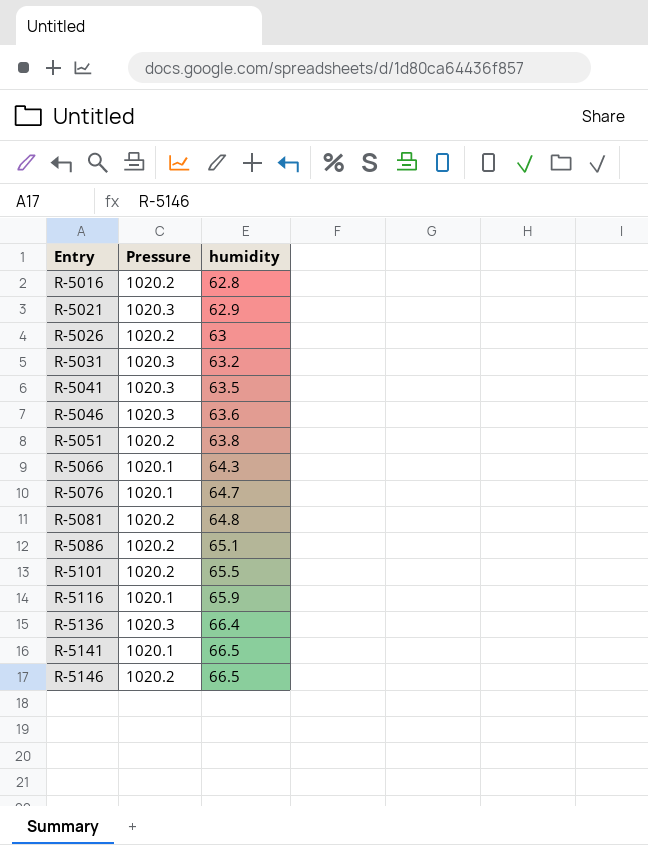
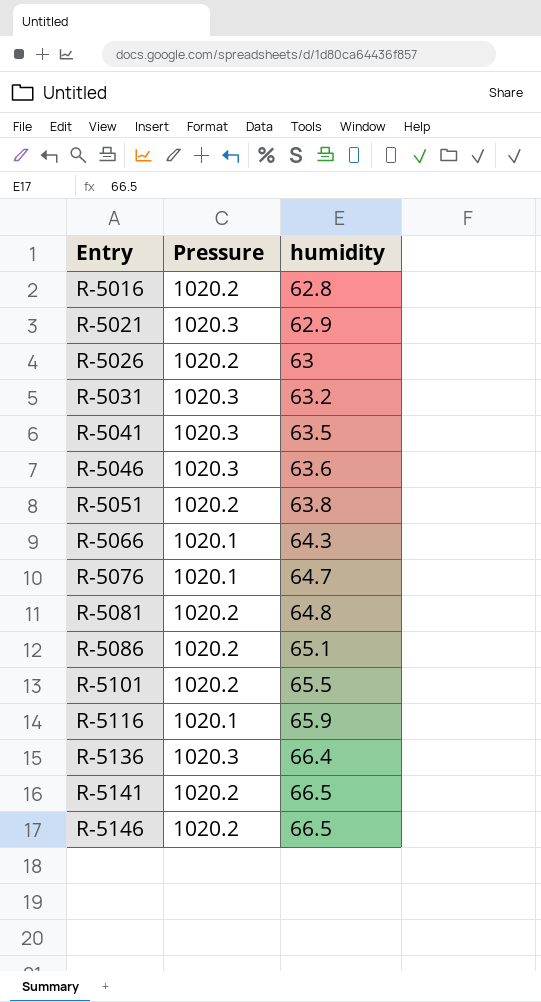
R-5141 | Pressure: 1020.1 -> 1020.2

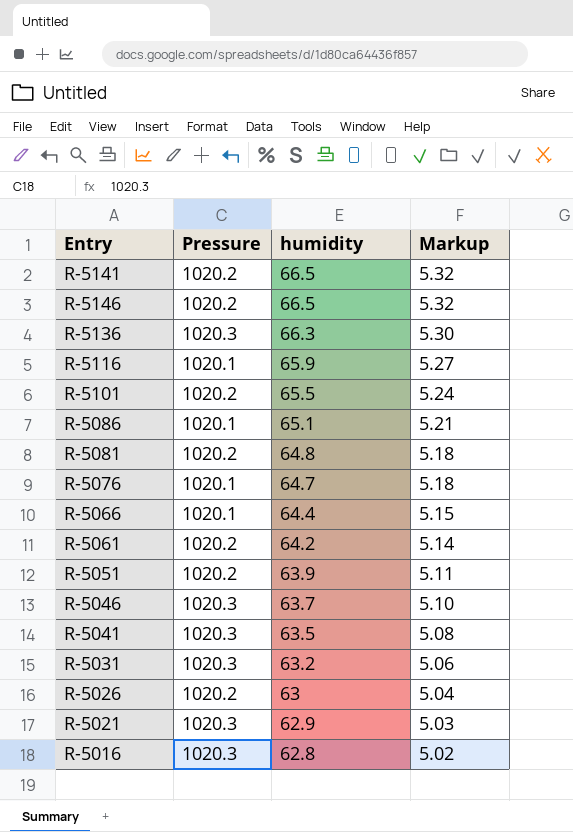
row order: Entry ascending -> humidity descending
column Markup | formula: none -> [humidity] * 0.08
R-5136 | humidity: 66.4 -> 66.3
R-5086 | Pressure: 1020.2 -> 1020.1
R-5066 | humidity: 64.3 -> 64.4
row R-5061: none -> 1020.2 | 64.2 | 5.14
R-5051 | humidity: 63.8 -> 63.9
R-5046 | humidity: 63.6 -> 63.7
R-5016 | Pressure: 1020.2 -> 1020.3

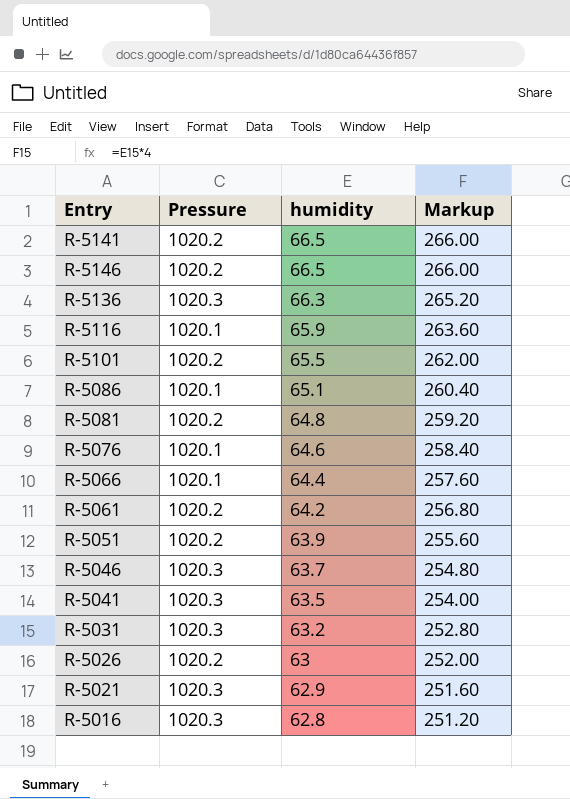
column Markup | formula: [humidity] * 0.08 -> [humidity] * 4
R-5076 | humidity: 64.7 -> 64.6

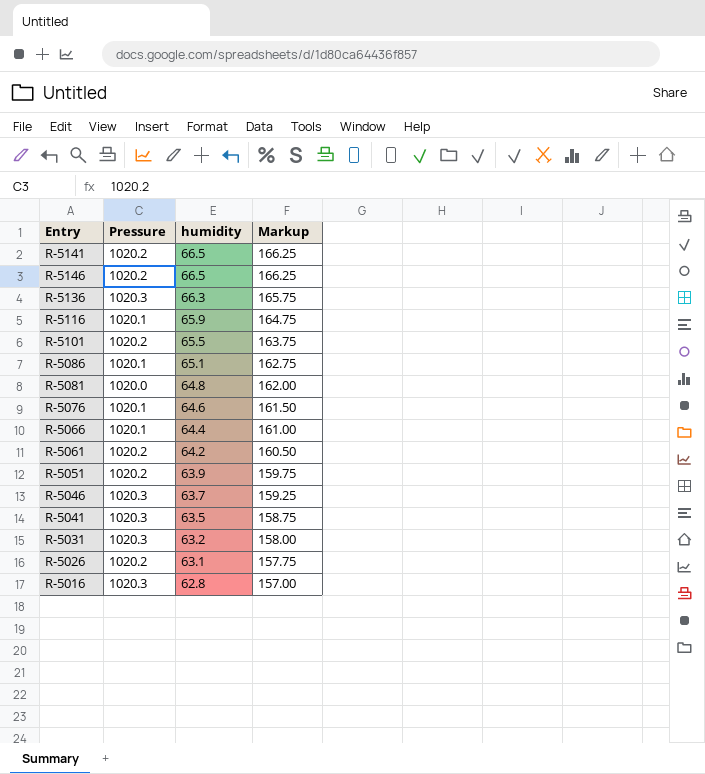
column Markup | formula: [humidity] * 4 -> [humidity] * 2.5
row R-5021: 1020.3 | 62.9 | 251.60 -> none
R-5081 | Pressure: 1020.2 -> 1020.0
R-5026 | humidity: 63 -> 63.1

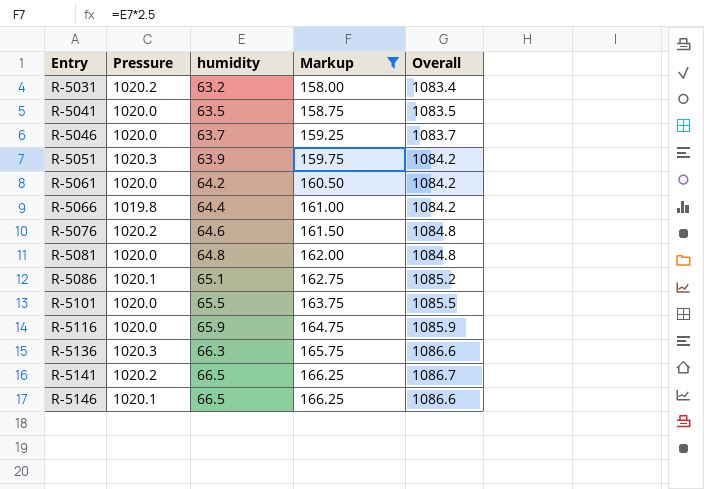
filter: none -> Markup >= 158.00
row order: humidity descending -> Entry ascending
column Overall | formula: none -> [Pressure] + [humidity]
R-5031 | Pressure: 1020.3 -> 1020.2
R-5041 | Pressure: 1020.3 -> 1020.0
R-5046 | Pressure: 1020.3 -> 1020.0
R-5051 | Pressure: 1020.2 -> 1020.3
R-5061 | Pressure: 1020.2 -> 1020.0
R-5066 | Pressure: 1020.1 -> 1019.8
R-5076 | Pressure: 1020.1 -> 1020.2
R-5101 | Pressure: 1020.2 -> 1020.0
R-5116 | Pressure: 1020.1 -> 1020.0
R-5146 | Pressure: 1020.2 -> 1020.1

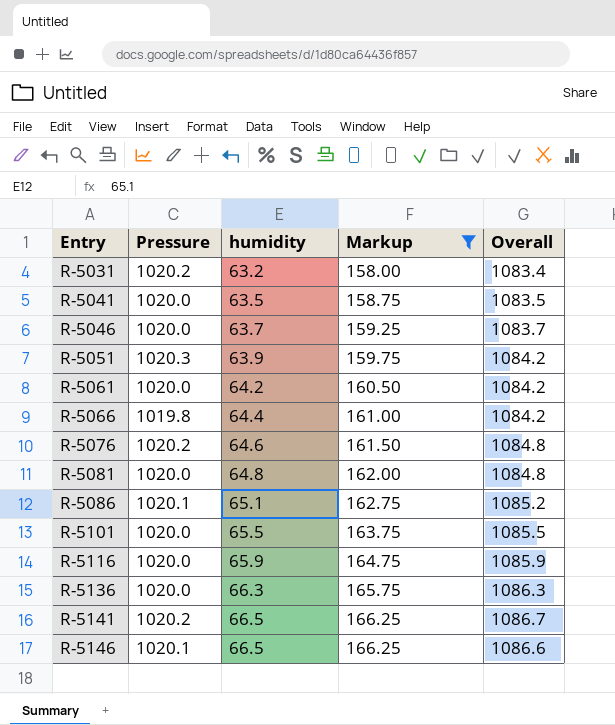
R-5136 | Pressure: 1020.3 -> 1020.0
R-5136 | Overall: 1086.6 -> 1086.3

